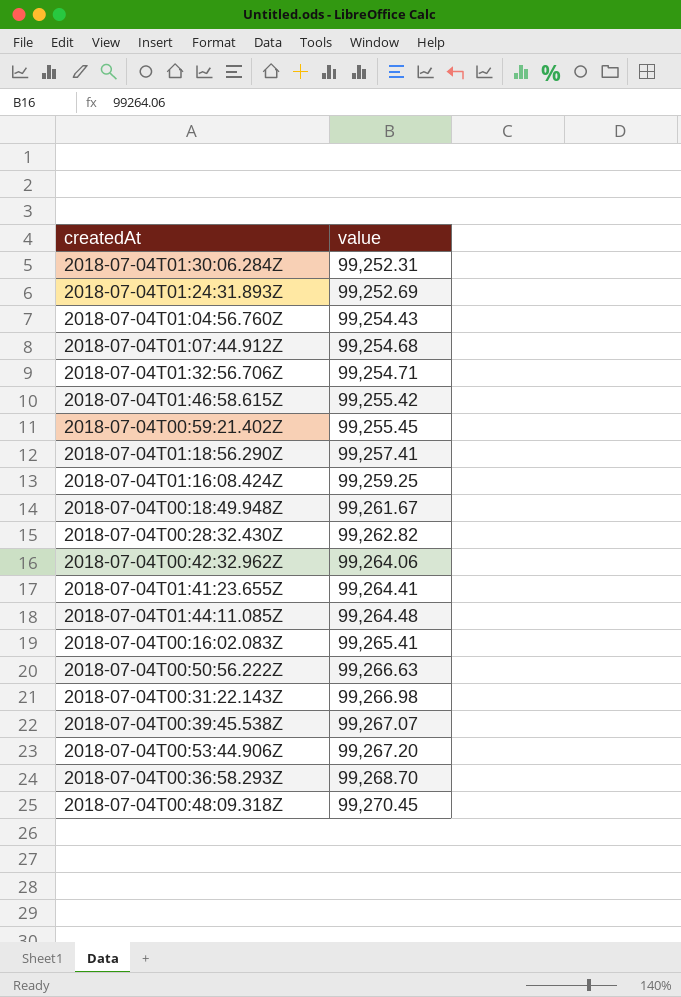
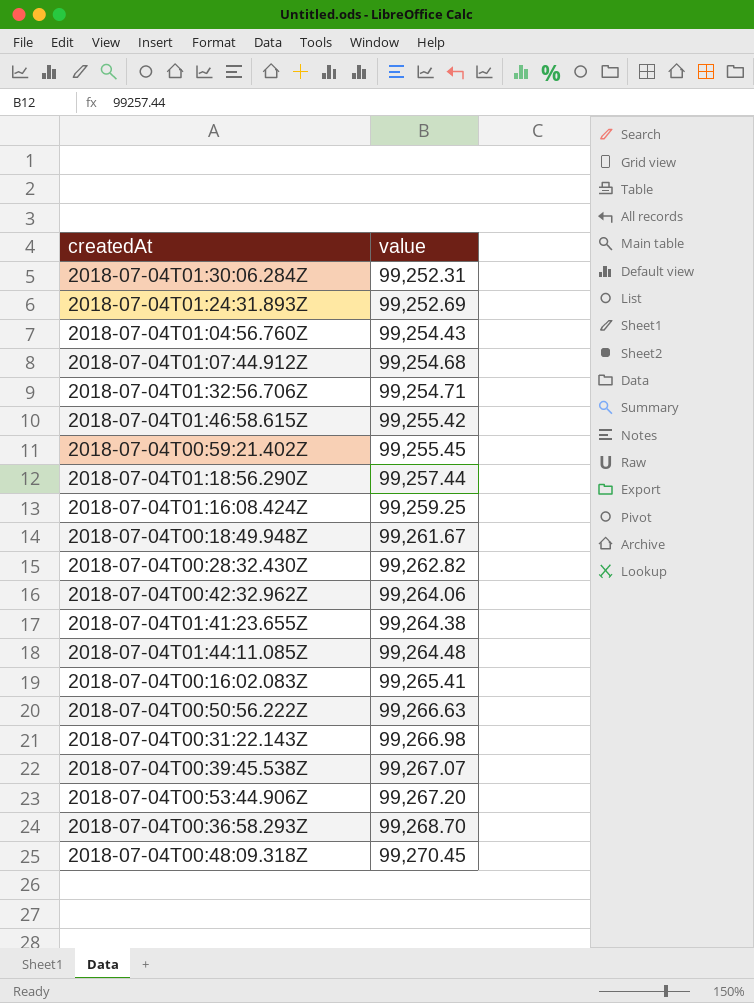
2018-07-04T01:18:56.290Z | value: 99,257.41 -> 99,257.44
2018-07-04T01:41:23.655Z | value: 99,264.41 -> 99,264.38

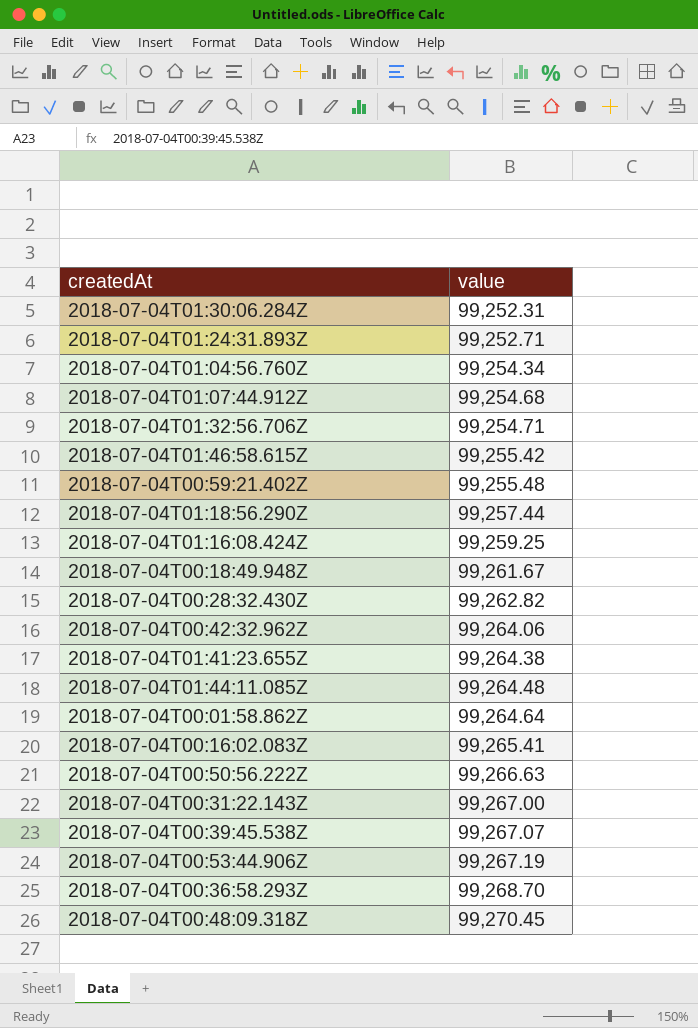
2018-07-04T01:24:31.893Z | value: 99,252.69 -> 99,252.71
2018-07-04T01:04:56.760Z | value: 99,254.43 -> 99,254.34
2018-07-04T00:59:21.402Z | value: 99,255.45 -> 99,255.48
row 2018-07-04T00:01:58.862Z: none -> 99,264.64
2018-07-04T00:31:22.143Z | value: 99,266.98 -> 99,267.00
2018-07-04T00:53:44.906Z | value: 99,267.20 -> 99,267.19

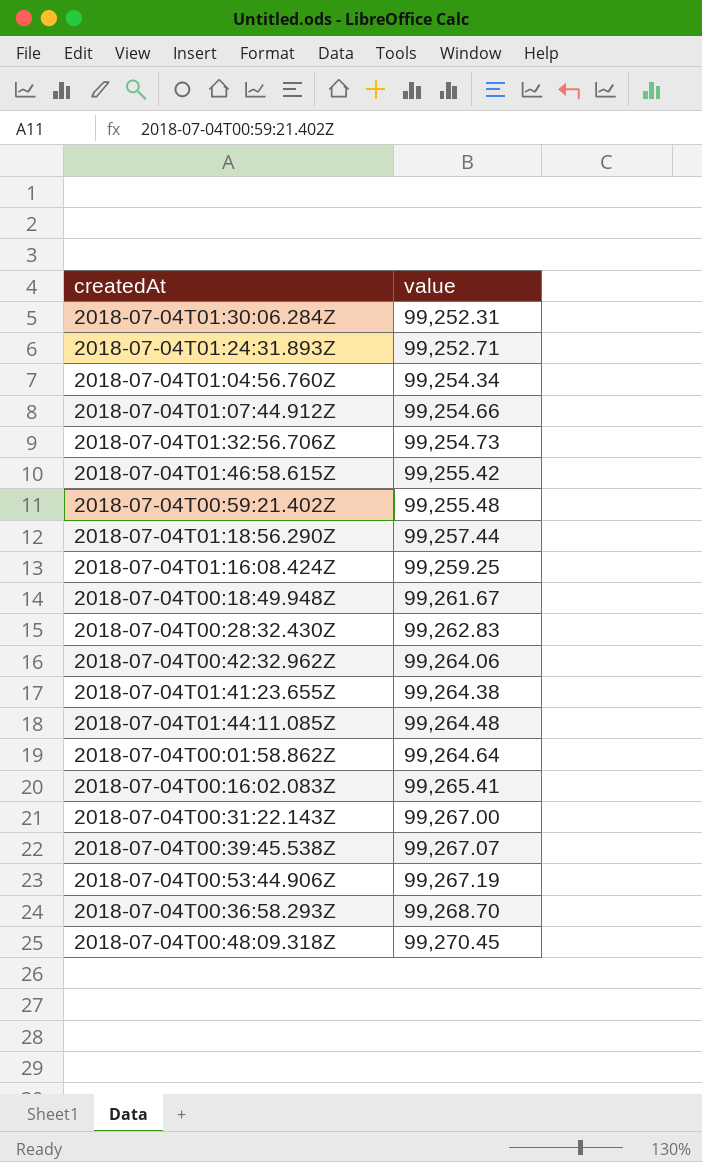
row 2018-07-04T00:50:56.222Z: 99,266.63 -> none
2018-07-04T01:07:44.912Z | value: 99,254.68 -> 99,254.66
2018-07-04T01:32:56.706Z | value: 99,254.71 -> 99,254.73
2018-07-04T00:28:32.430Z | value: 99,262.82 -> 99,262.83

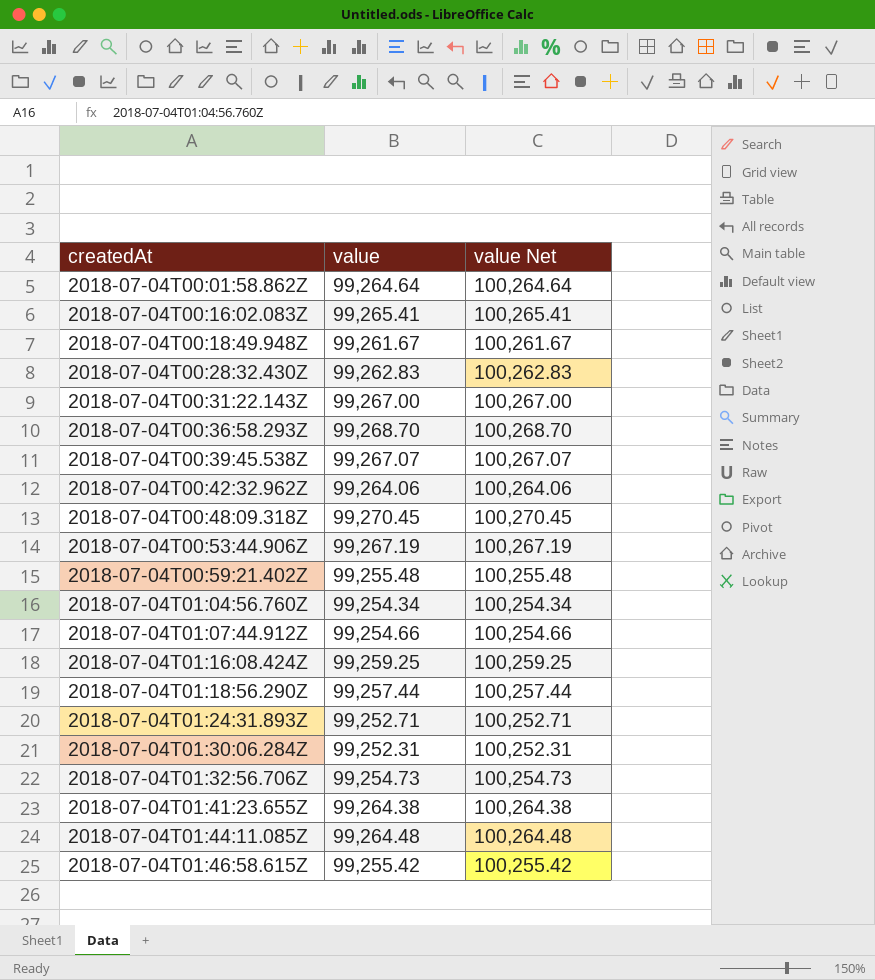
row order: value ascending -> createdAt ascending
column value Net | formula: none -> [value] + 1000

